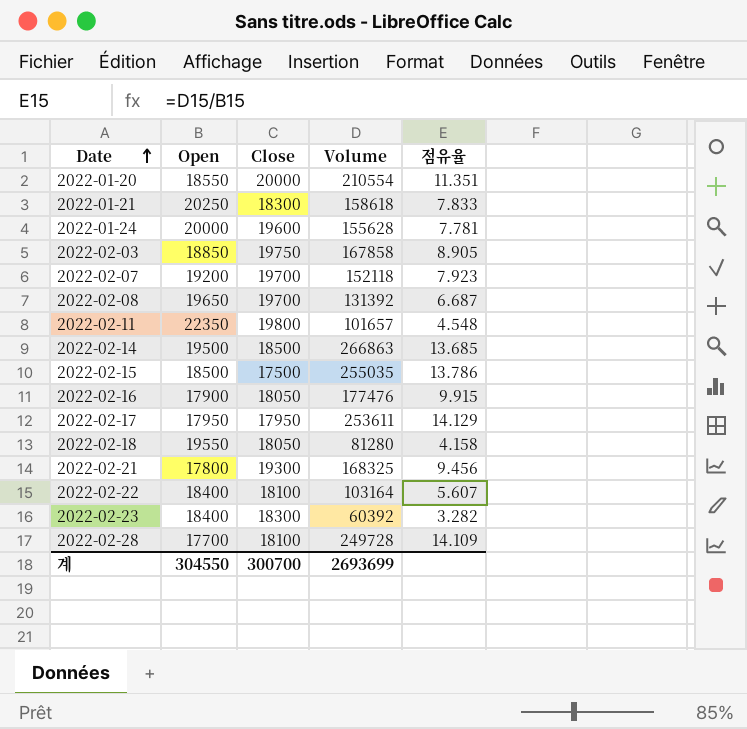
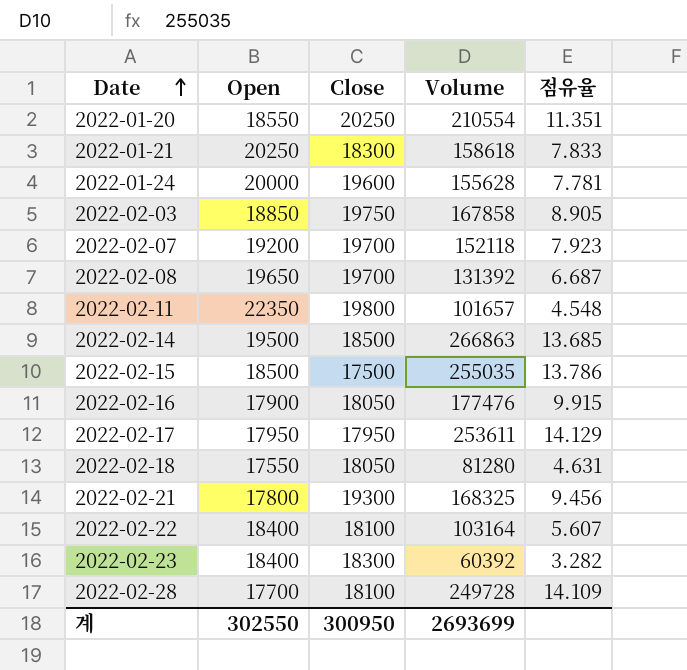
2022-01-20 | Close: 20000 -> 20250
2022-02-18 | Open: 19550 -> 17550
2022-02-18 | 점유율: 4.158 -> 4.631
계 | Open: 304550 -> 302550
계 | Close: 300700 -> 300950

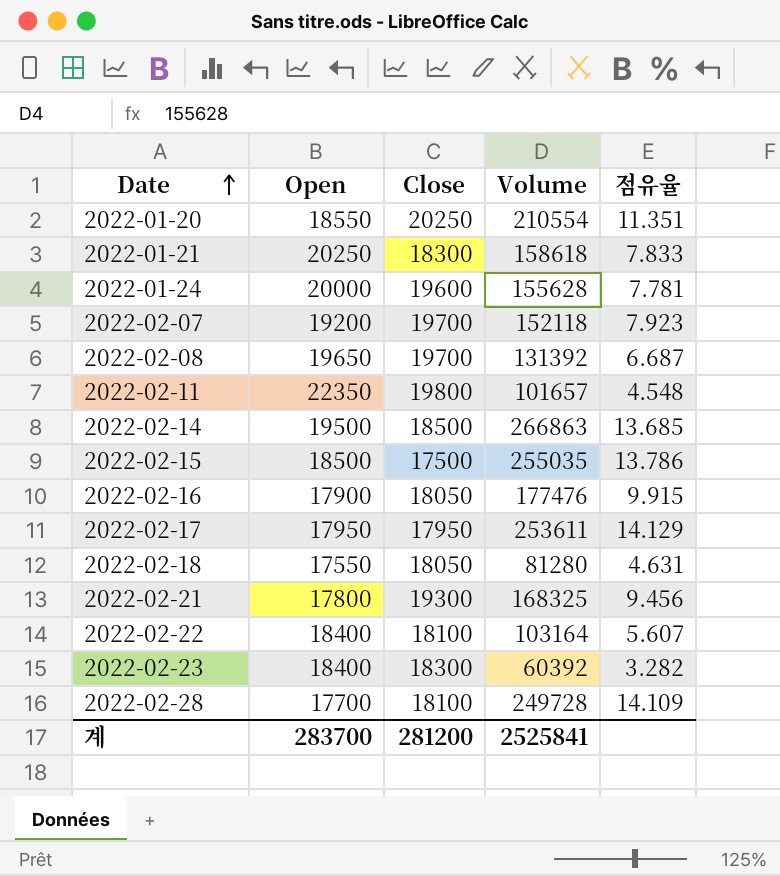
row 2022-02-03: 18850 | 19750 | 167858 | 8.905 -> none
계 | Open: 302550 -> 283700
계 | Close: 300950 -> 281200
계 | Volume: 2693699 -> 2525841

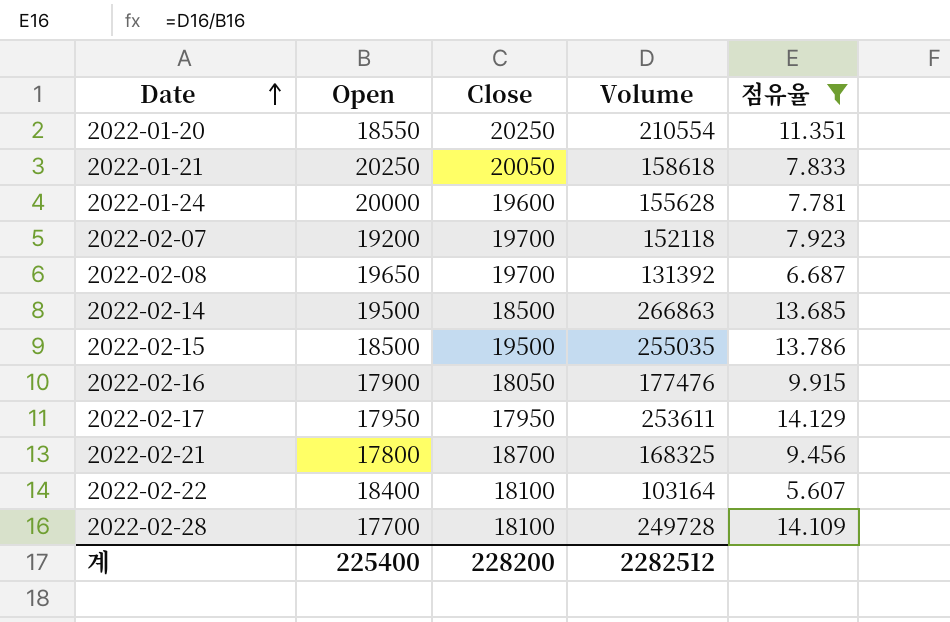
filter: none -> 점유율 >= 5.607
2022-01-21 | Close: 18300 -> 20050
2022-02-15 | Close: 17500 -> 19500
2022-02-21 | Close: 19300 -> 18700
계 | Open: 283700 -> 225400
계 | Close: 281200 -> 228200
계 | Volume: 2525841 -> 2282512

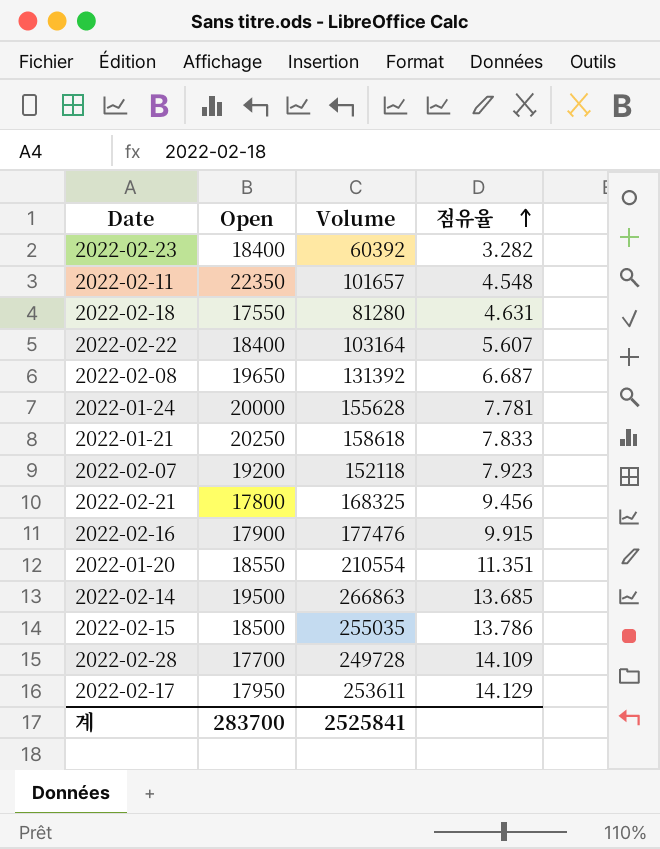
filter: 점유율 >= 5.607 -> none
row order: Date ascending -> 점유율 ascending
column Close | position: 3 -> none
계 | Open: 225400 -> 283700
계 | Volume: 2282512 -> 2525841

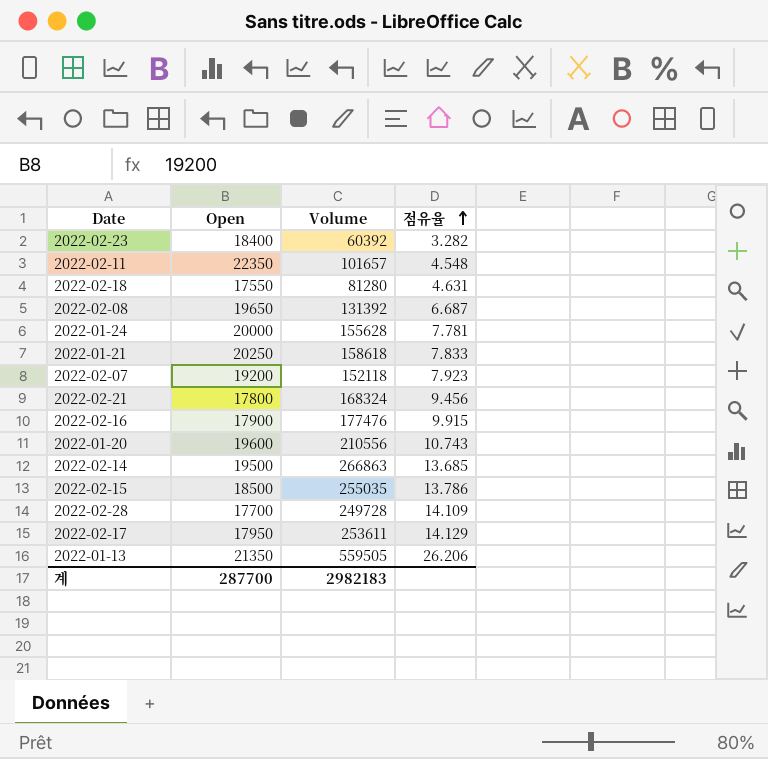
row 2022-02-22: 18400 | 103164 | 5.607 -> none
2022-02-21 | Volume: 168325 -> 168324
2022-01-20 | Open: 18550 -> 19600
2022-01-20 | Volume: 210554 -> 210556
2022-01-20 | 점유율: 11.351 -> 10.743
row 2022-01-13: none -> 21350 | 559505 | 26.206
계 | Open: 283700 -> 287700
계 | Volume: 2525841 -> 2982183

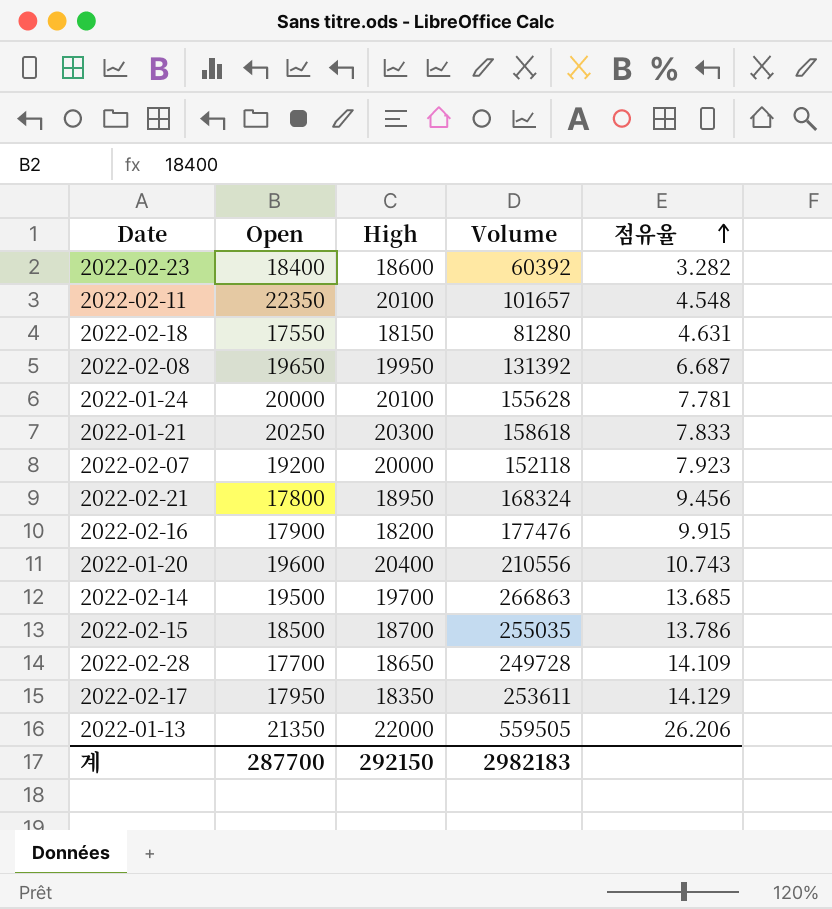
column High | position: none -> 3

